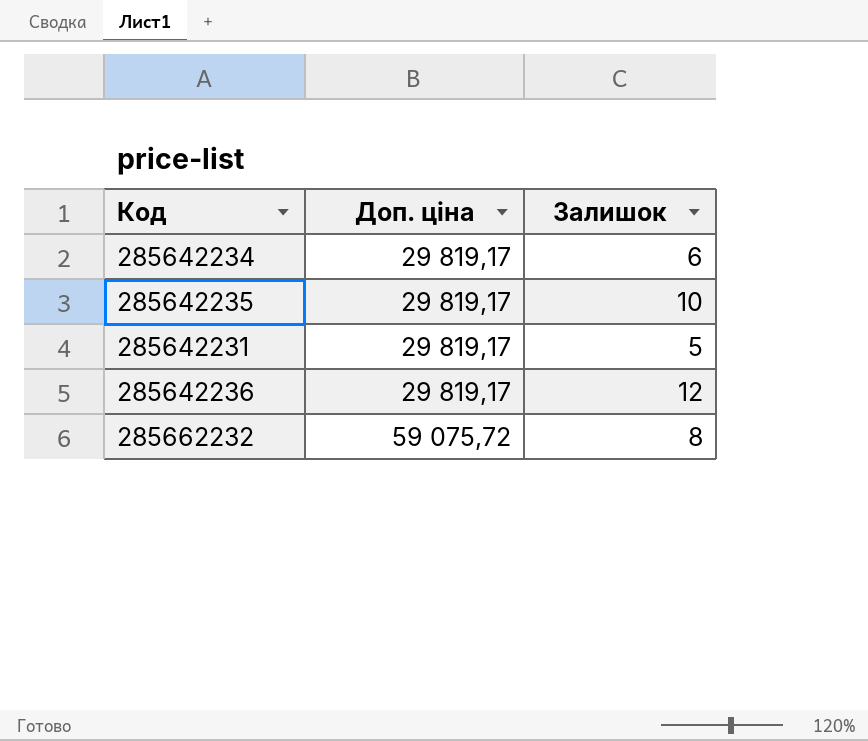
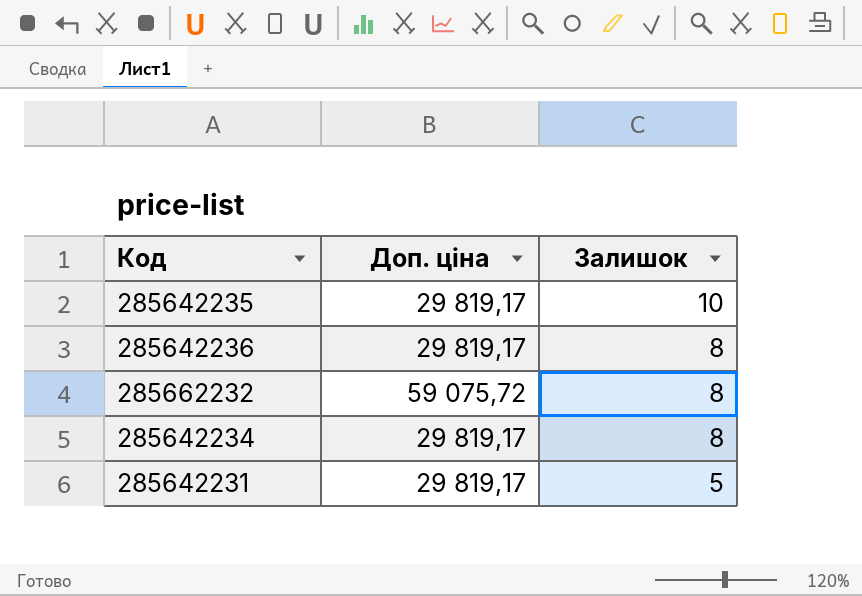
row order: Доп. ціна ascending -> Залишок descending
285642236 | Залишок: 12 -> 8
285642234 | Залишок: 6 -> 8

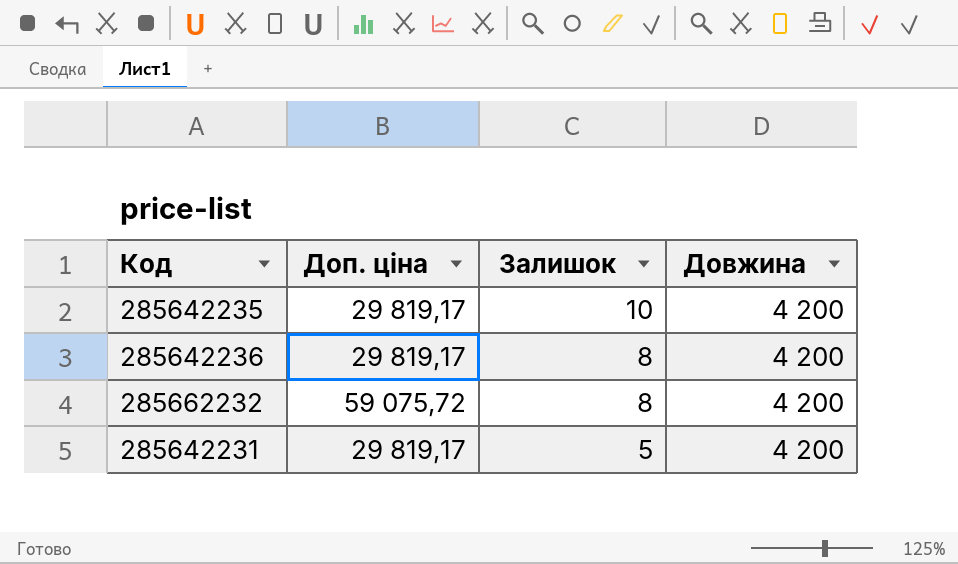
column Довжина | position: none -> 4
row 285642234: 29 819,17 | 8 -> none

